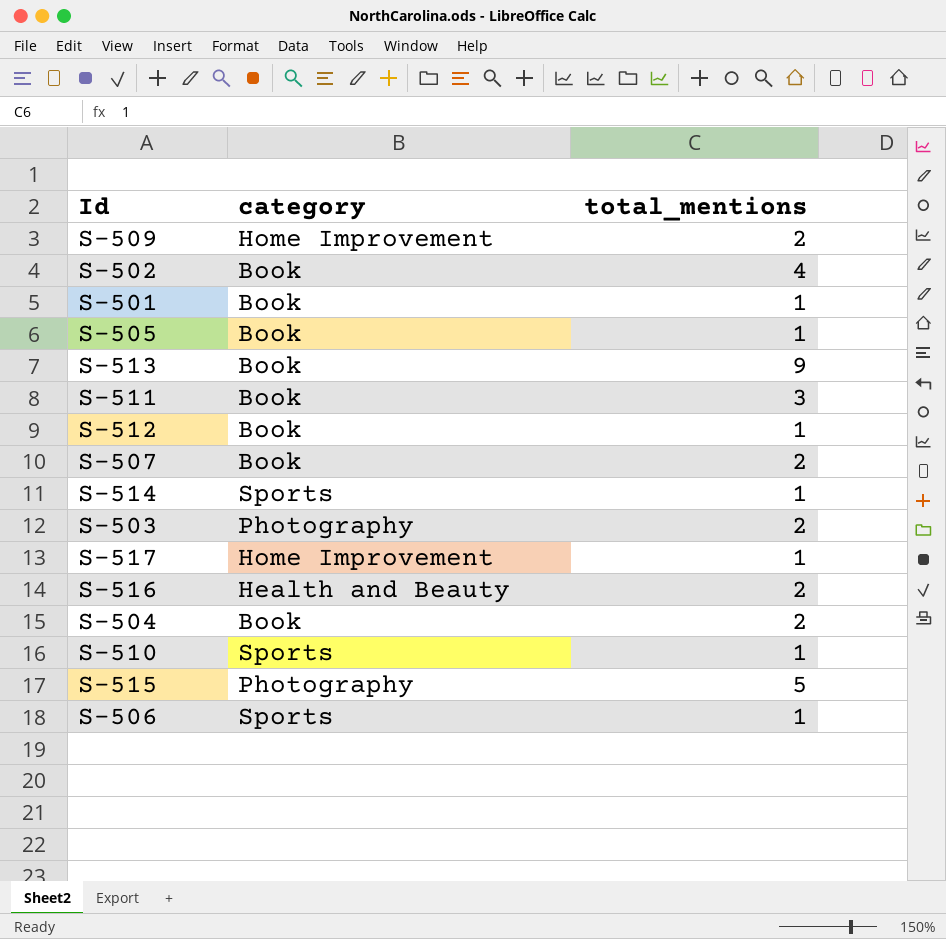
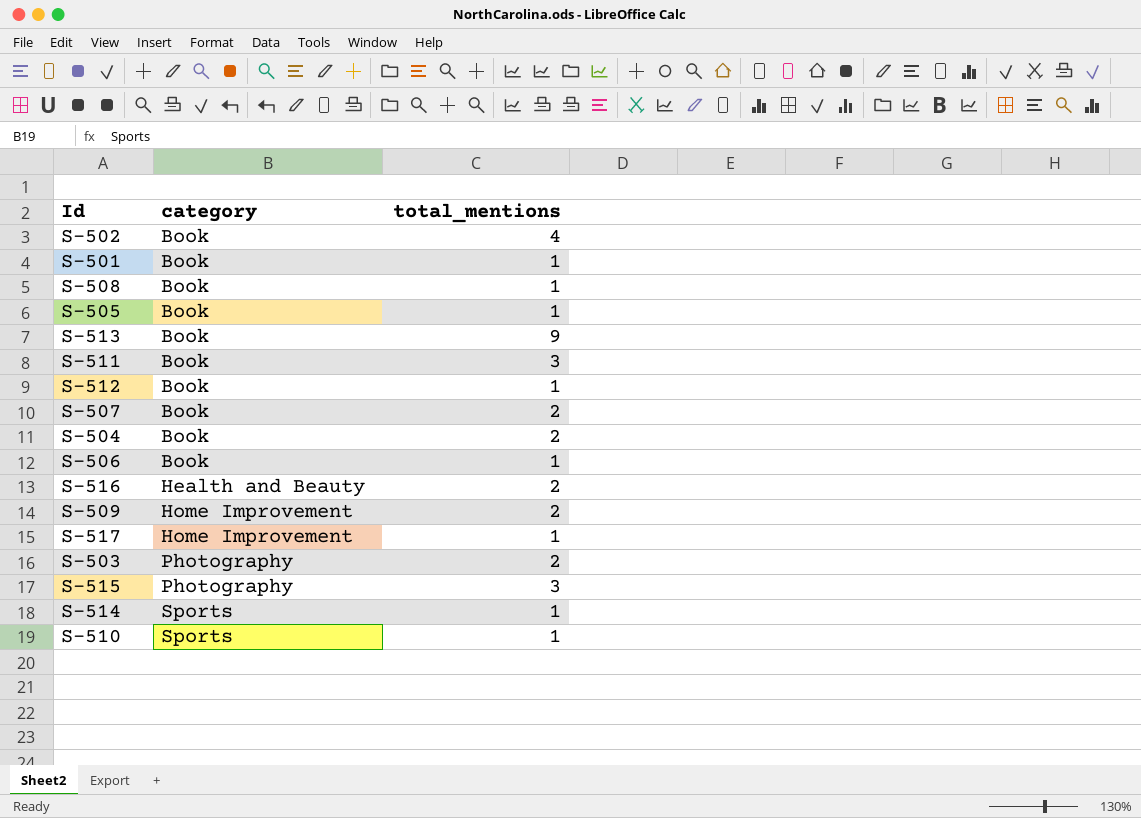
row order: none -> category ascending
row S-508: none -> Book | 1
S-506 | category: Sports -> Book
S-515 | total_mentions: 5 -> 3

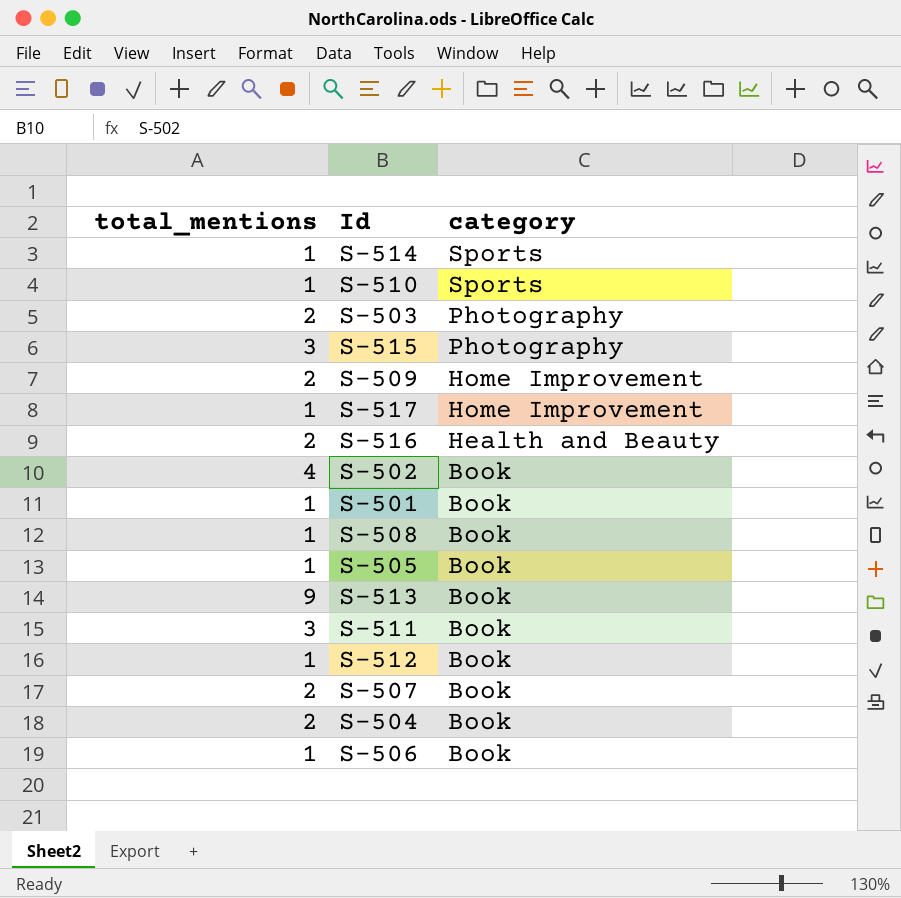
row order: category ascending -> category descending
column total_mentions | position: 3 -> 1

